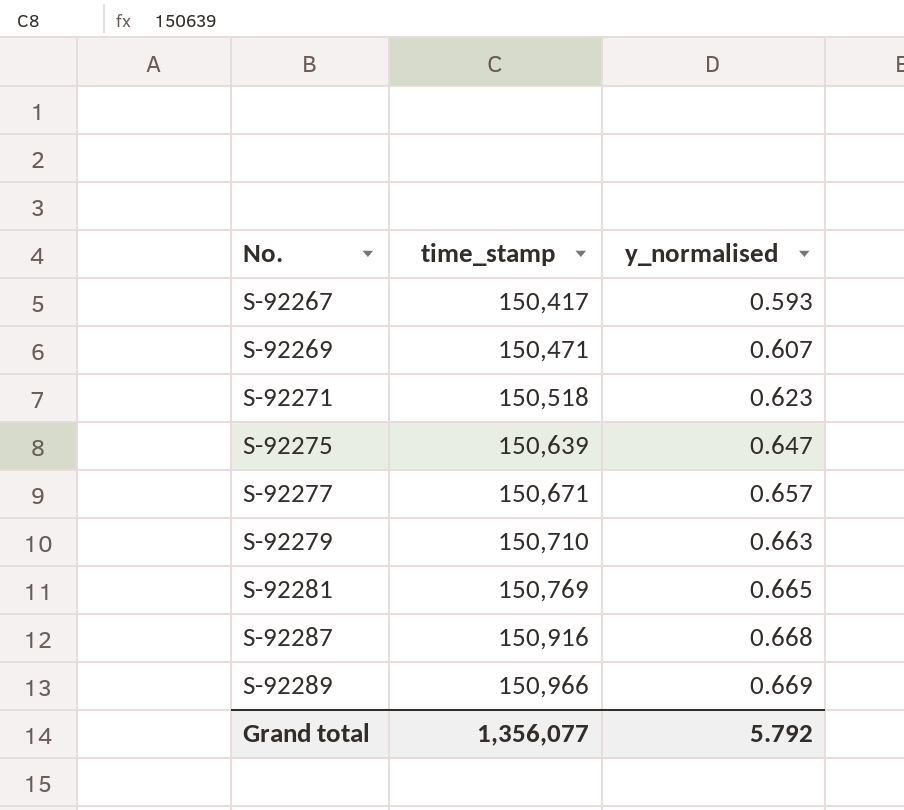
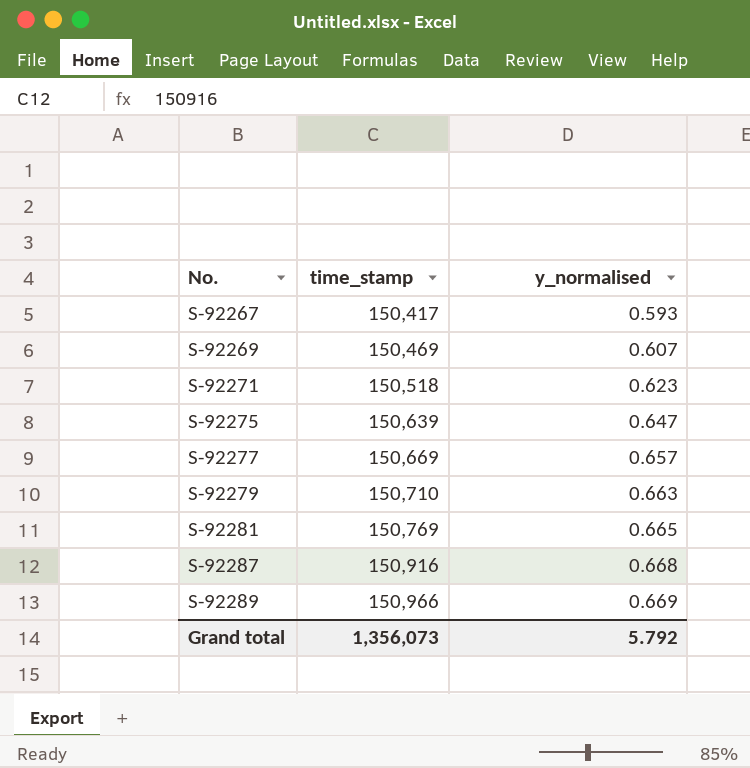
S-92269 | time_stamp: 150,471 -> 150,469
S-92277 | time_stamp: 150,671 -> 150,669
Grand total | time_stamp: 1,356,077 -> 1,356,073

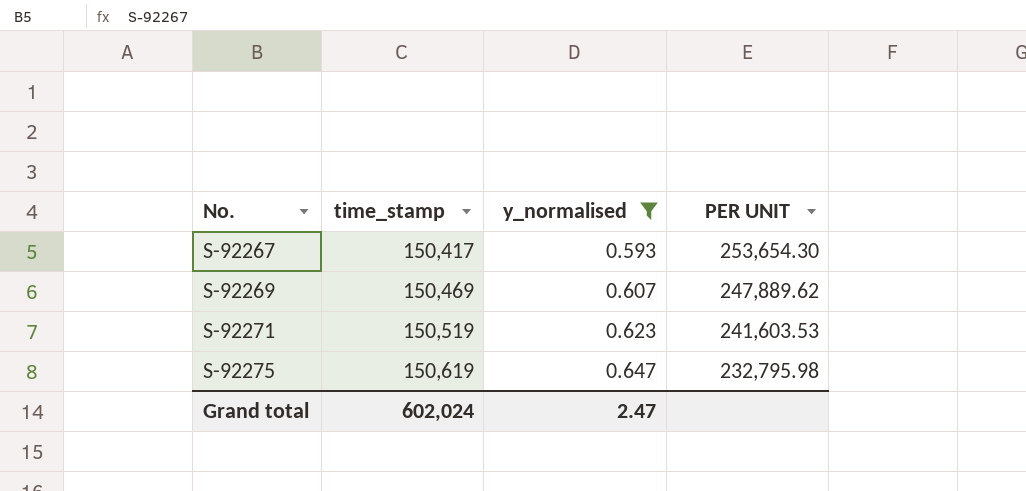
filter: none -> y_normalised <= 0.647
column PER UNIT | formula: none -> [time_stamp] / [y_normalised]
S-92271 | time_stamp: 150,518 -> 150,519
S-92275 | time_stamp: 150,639 -> 150,619
Grand total | time_stamp: 1,356,073 -> 602,024
Grand total | y_normalised: 5.792 -> 2.47

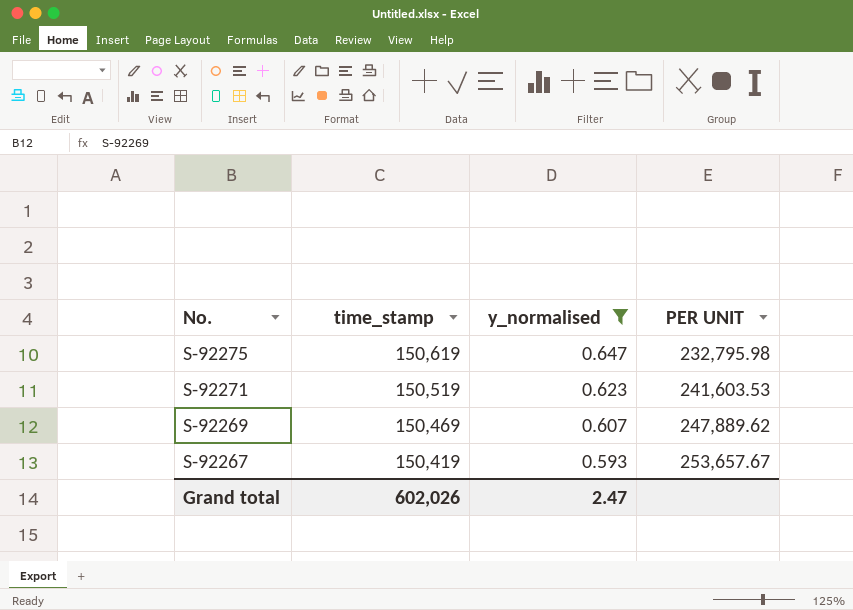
row order: No. ascending -> No. descending
S-92267 | time_stamp: 150,417 -> 150,419
S-92267 | PER UNIT: 253,654.30 -> 253,657.67
Grand total | time_stamp: 602,024 -> 602,026

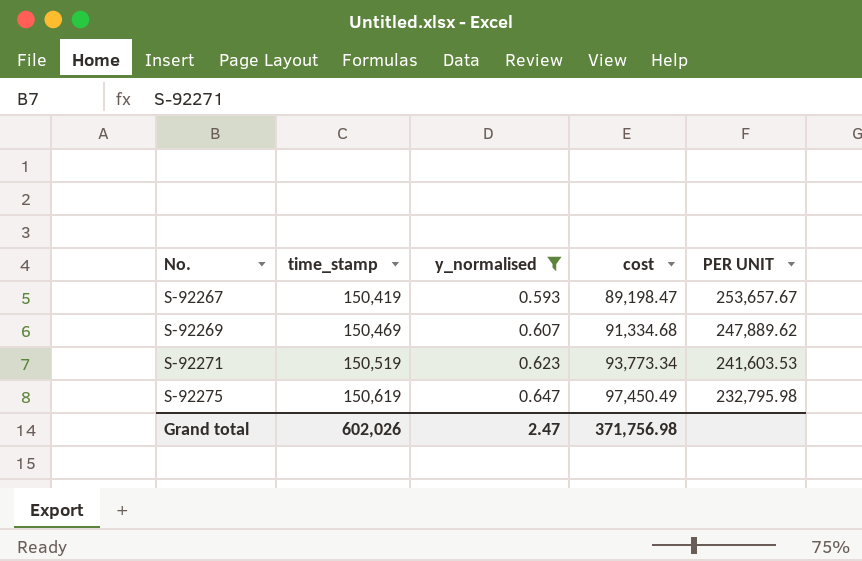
row order: No. descending -> No. ascending
column cost | formula: none -> [time_stamp] * [y_normalised]

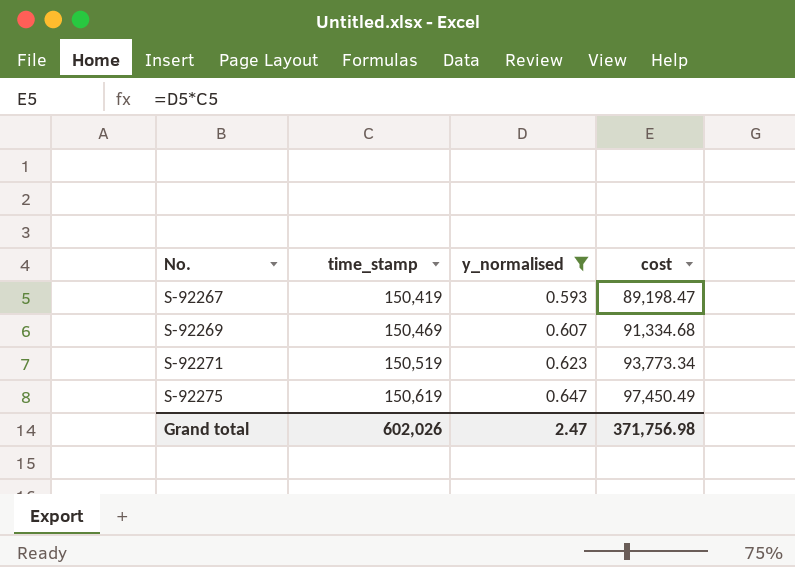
column PER UNIT | formula: [time_stamp] / [y_normalised] -> none

